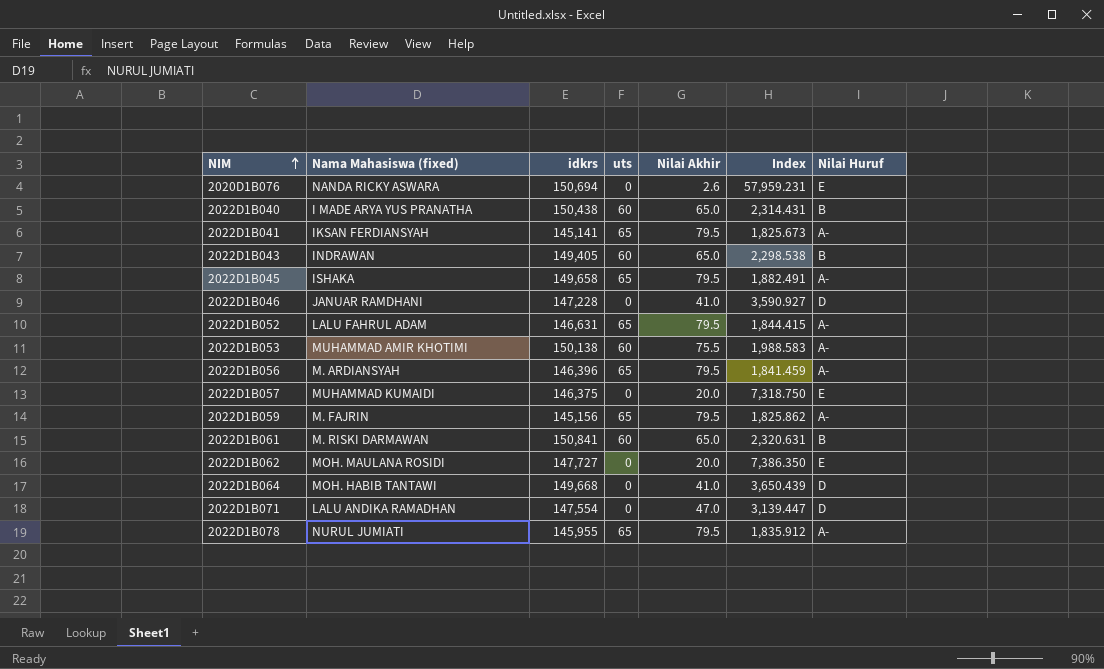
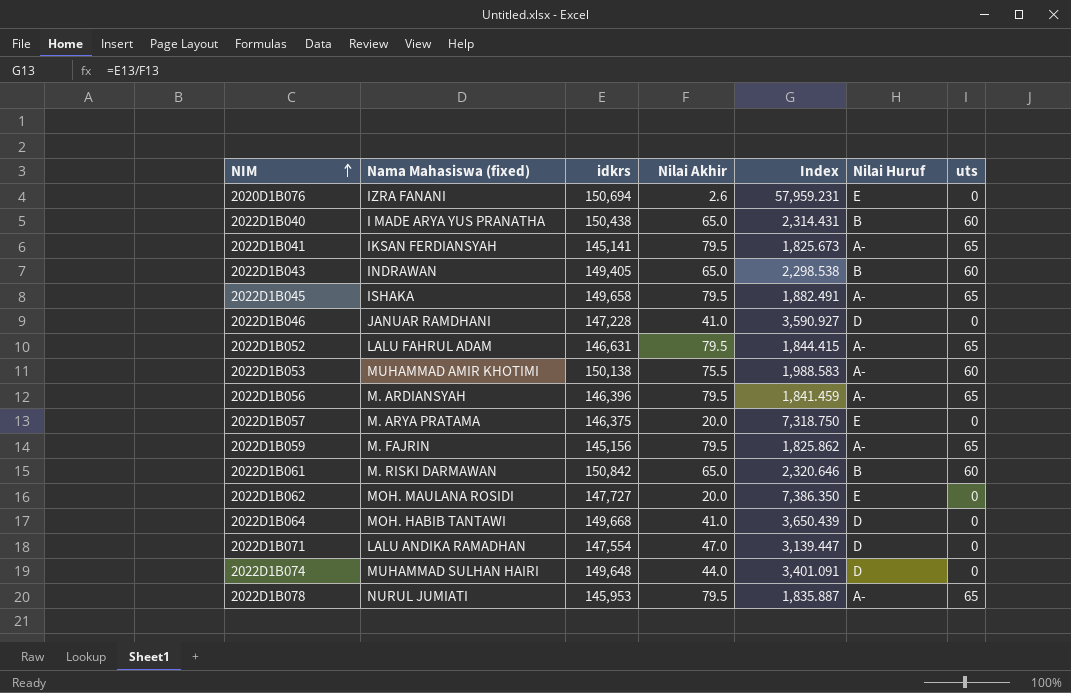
column uts | position: 4 -> 7
2020D1B076 | Nama Mahasiswa (fixed): NANDA RICKY ASWARA -> IZRA FANANI
2022D1B057 | Nama Mahasiswa (fixed): MUHAMMAD KUMAIDI -> M. ARYA PRATAMA
2022D1B061 | idkrs: 150,841 -> 150,842
2022D1B061 | Index: 2,320.631 -> 2,320.646
row 2022D1B074: none -> MUHAMMAD SULHAN HAIRI | 149,648 | 44.0 | 3,401.091 | D | 0
2022D1B078 | idkrs: 145,955 -> 145,953
2022D1B078 | Index: 1,835.912 -> 1,835.887

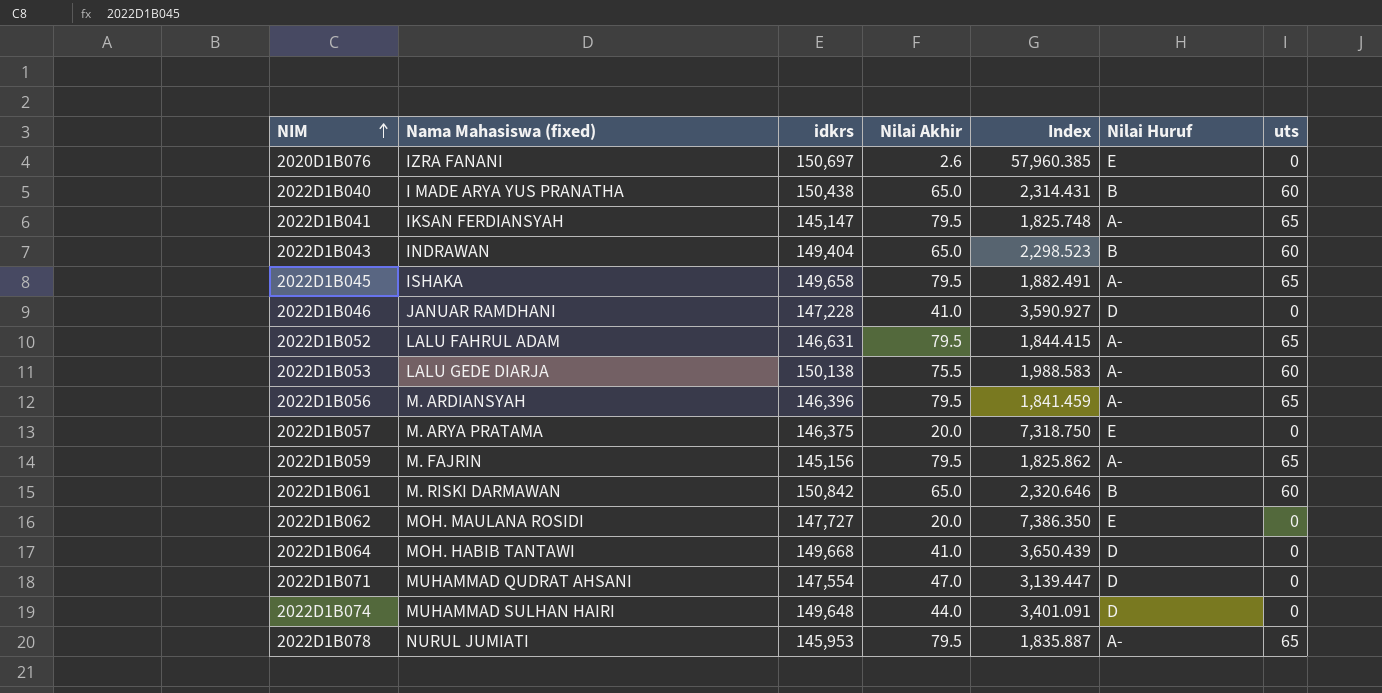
2020D1B076 | idkrs: 150,694 -> 150,697
2020D1B076 | Index: 57,959.231 -> 57,960.385
2022D1B041 | idkrs: 145,141 -> 145,147
2022D1B041 | Index: 1,825.673 -> 1,825.748
2022D1B043 | idkrs: 149,405 -> 149,404
2022D1B043 | Index: 2,298.538 -> 2,298.523
2022D1B053 | Nama Mahasiswa (fixed): MUHAMMAD AMIR KHOTIMI -> LALU GEDE DIARJA
2022D1B071 | Nama Mahasiswa (fixed): LALU ANDIKA RAMADHAN -> MUHAMMAD QUDRAT AHSANI

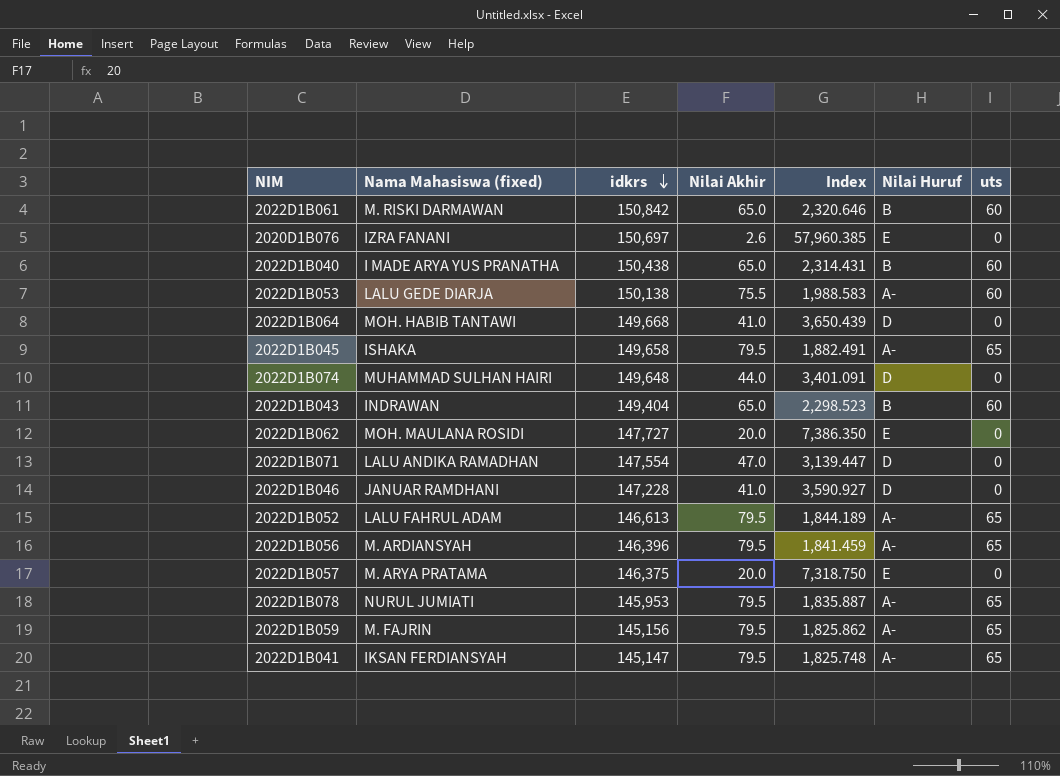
row order: NIM ascending -> idkrs descending
2022D1B071 | Nama Mahasiswa (fixed): MUHAMMAD QUDRAT AHSANI -> LALU ANDIKA RAMADHAN
2022D1B052 | idkrs: 146,631 -> 146,613
2022D1B052 | Index: 1,844.415 -> 1,844.189

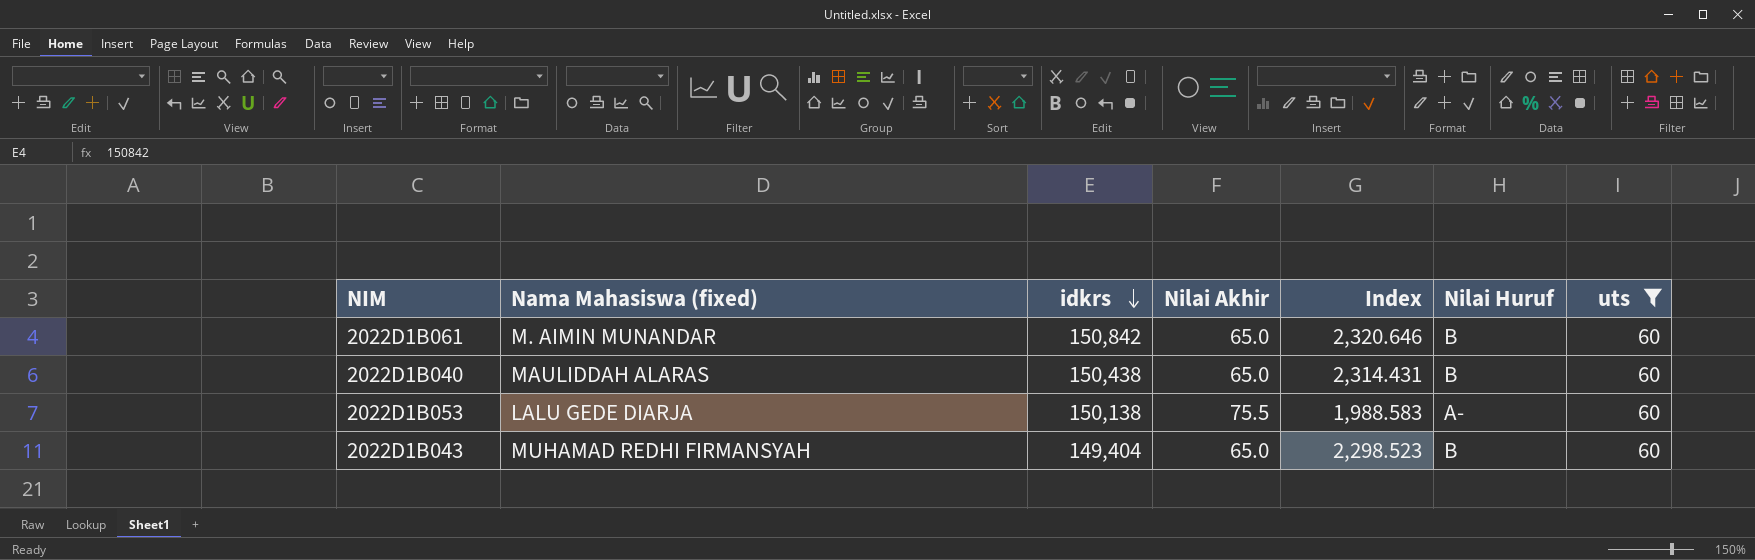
filter: none -> uts = 60
2022D1B061 | Nama Mahasiswa (fixed): M. RISKI DARMAWAN -> M. AIMIN MUNANDAR
2022D1B040 | Nama Mahasiswa (fixed): I MADE ARYA YUS PRANATHA -> MAULIDDAH ALARAS
2022D1B043 | Nama Mahasiswa (fixed): INDRAWAN -> MUHAMAD REDHI FIRMANSYAH

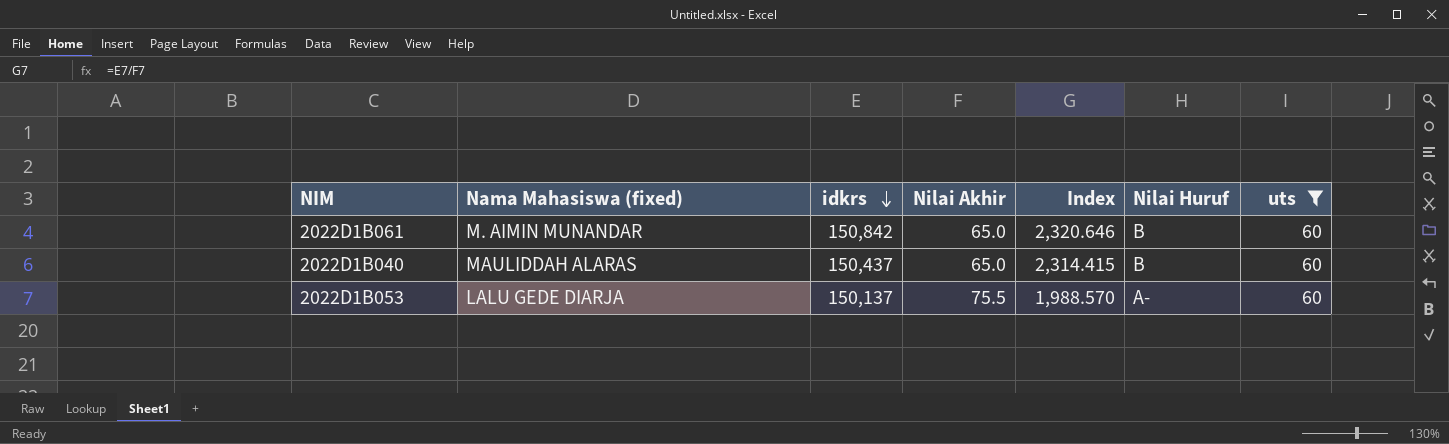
row 2022D1B043: MUHAMAD REDHI FIRMANSYAH | 149,404 | 65.0 | 2,298.523 | B | 60 -> none
2022D1B040 | idkrs: 150,438 -> 150,437
2022D1B040 | Index: 2,314.431 -> 2,314.415
2022D1B053 | idkrs: 150,138 -> 150,137
2022D1B053 | Index: 1,988.583 -> 1,988.570

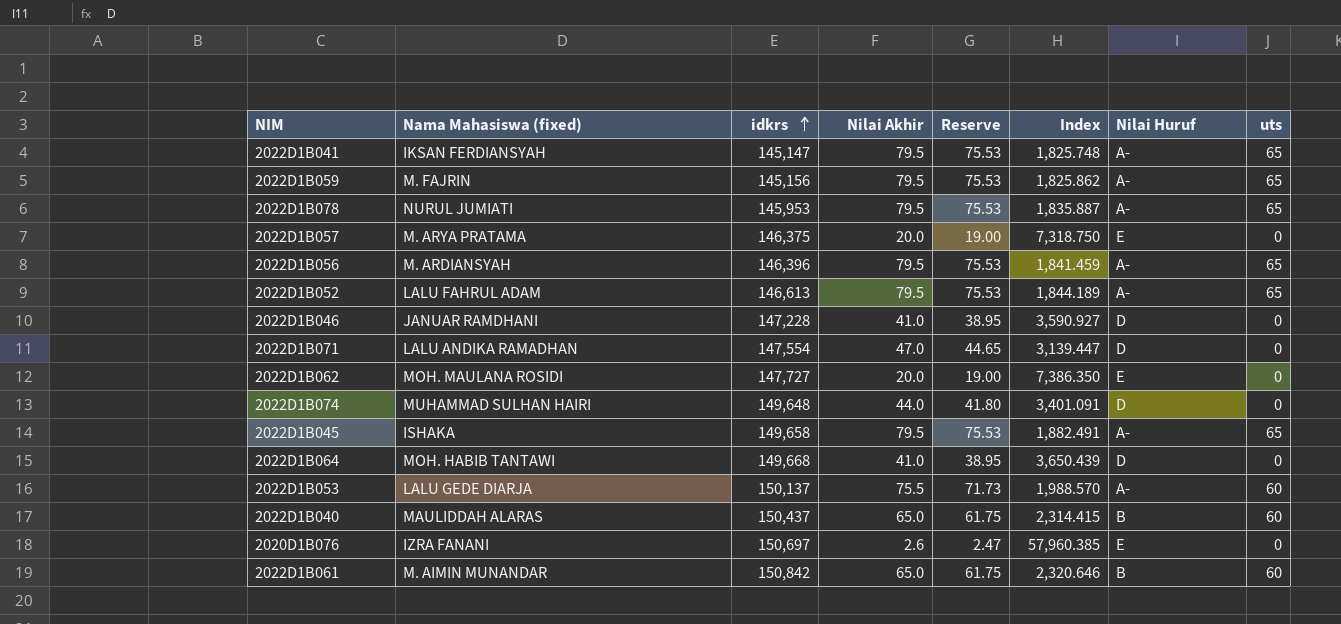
filter: uts = 60 -> none
row order: idkrs descending -> idkrs ascending
column Reserve | formula: none -> [Nilai Akhir] * 0.95

